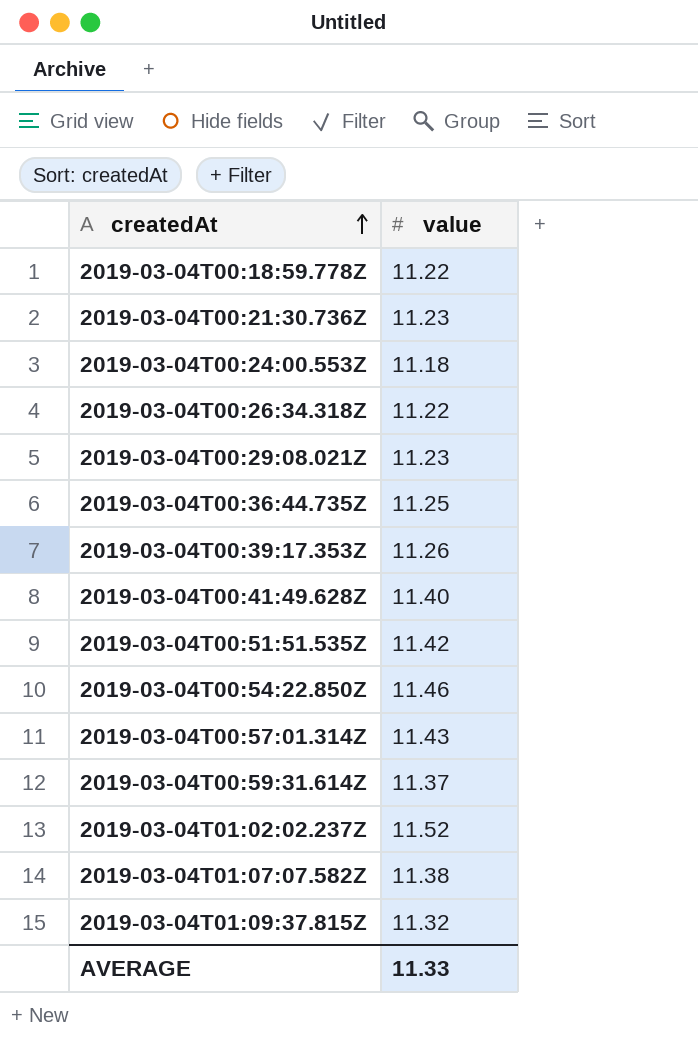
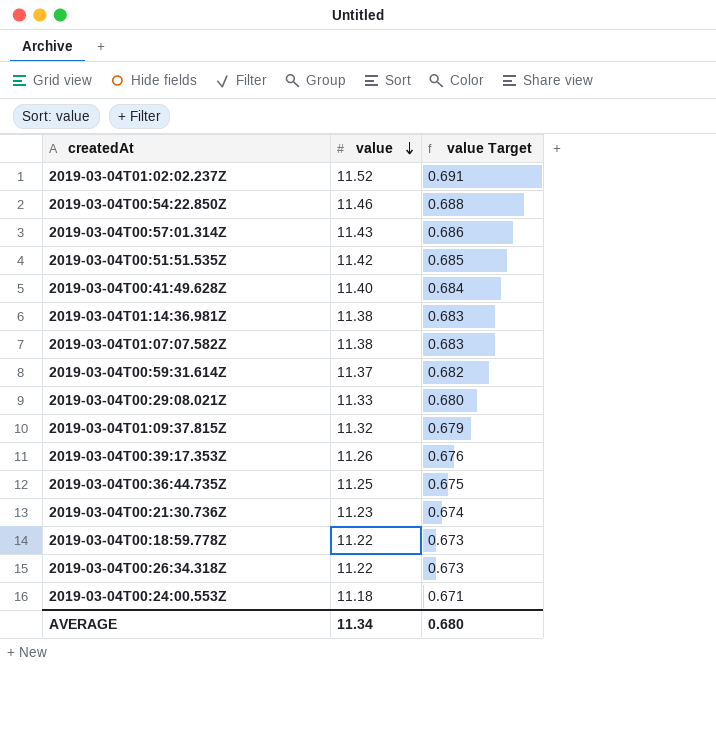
row order: createdAt ascending -> value descending
column value Target | formula: none -> [value] * 0.06
row 2019-03-04T01:14:36.981Z: none -> 11.38 | 0.683
2019-03-04T00:29:08.021Z | value: 11.23 -> 11.33
AVERAGE | value: 11.33 -> 11.34

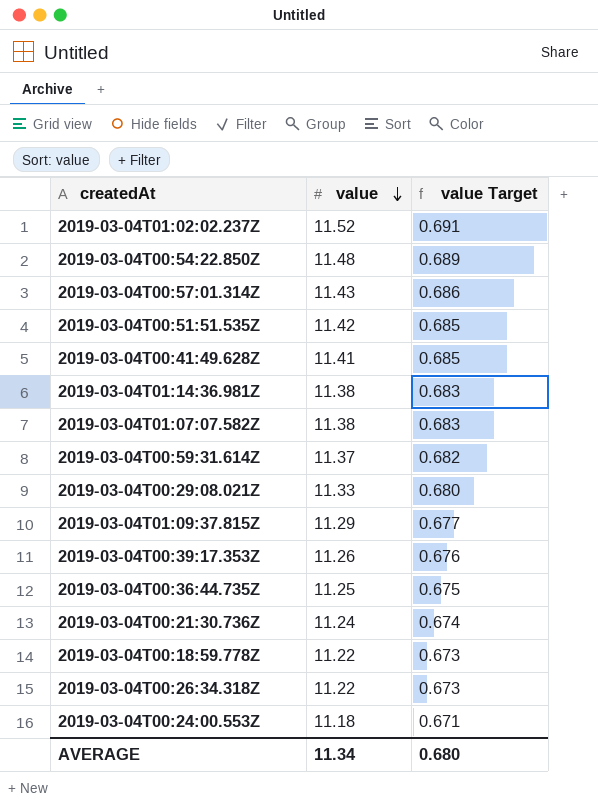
2019-03-04T00:54:22.850Z | value: 11.46 -> 11.48
2019-03-04T00:54:22.850Z | value Target: 0.688 -> 0.689
2019-03-04T00:41:49.628Z | value: 11.40 -> 11.41
2019-03-04T00:41:49.628Z | value Target: 0.684 -> 0.685
2019-03-04T01:09:37.815Z | value: 11.32 -> 11.29
2019-03-04T01:09:37.815Z | value Target: 0.679 -> 0.677
2019-03-04T00:21:30.736Z | value: 11.23 -> 11.24

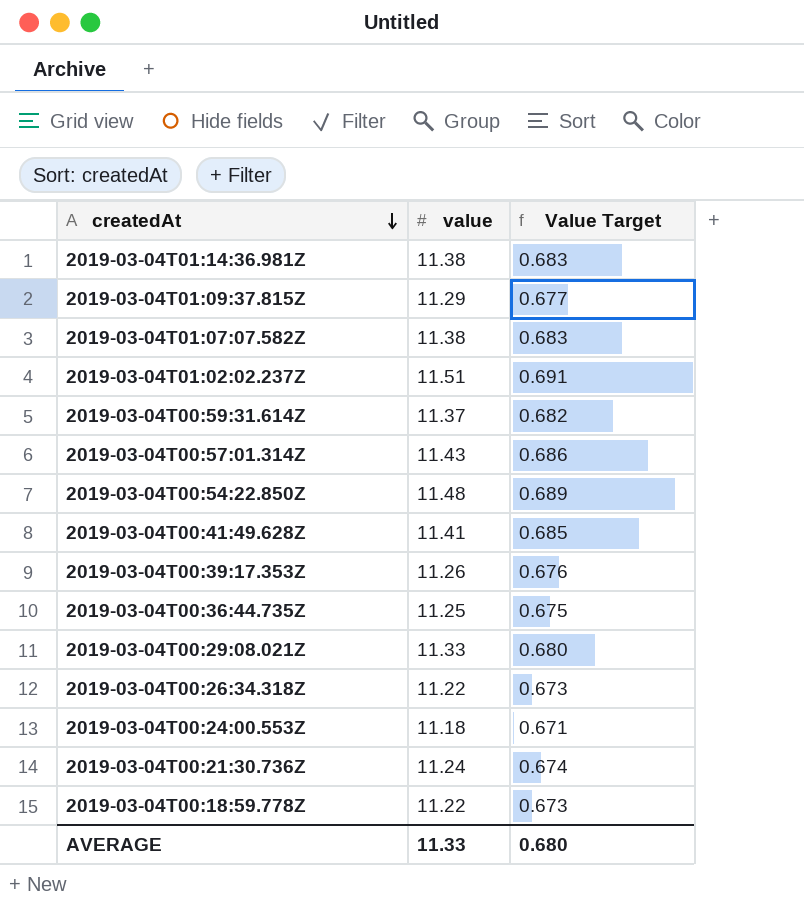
row order: value descending -> createdAt descending
column name: value Target -> Value Target
row 2019-03-04T00:51:51.535Z: 11.42 | 0.685 -> none
2019-03-04T01:02:02.237Z | value: 11.52 -> 11.51
AVERAGE | value: 11.34 -> 11.33

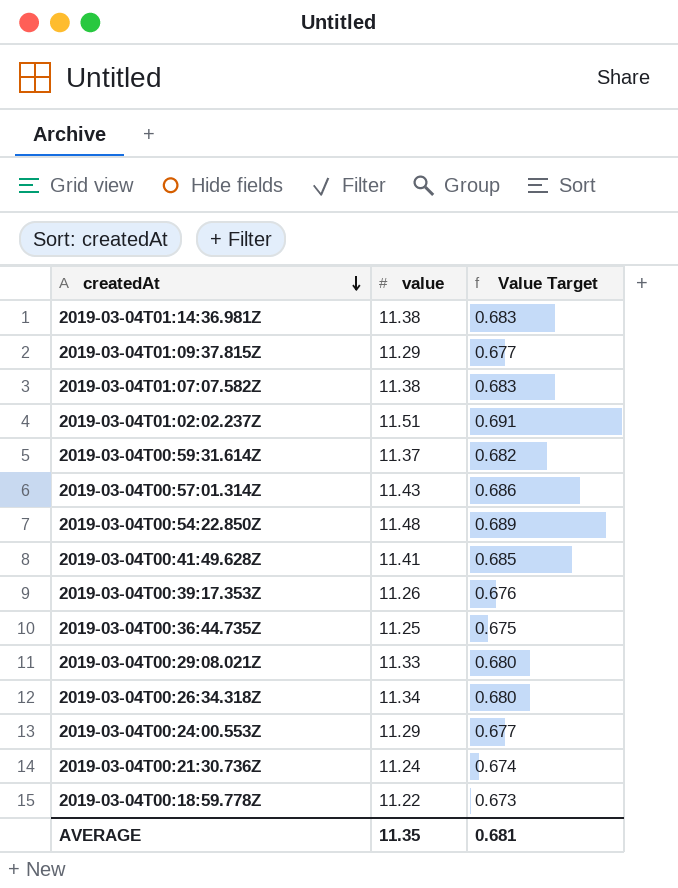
2019-03-04T00:26:34.318Z | value: 11.22 -> 11.34
2019-03-04T00:26:34.318Z | Value Target: 0.673 -> 0.680
2019-03-04T00:24:00.553Z | value: 11.18 -> 11.29
2019-03-04T00:24:00.553Z | Value Target: 0.671 -> 0.677
AVERAGE | value: 11.33 -> 11.35
AVERAGE | Value Target: 0.680 -> 0.681

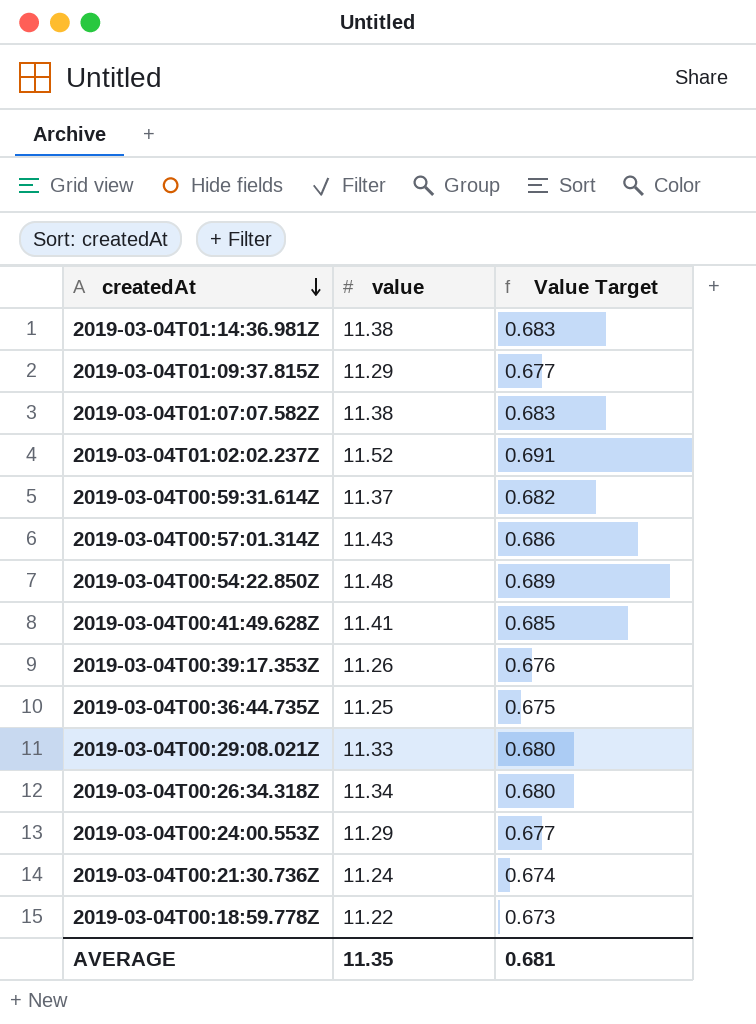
2019-03-04T01:02:02.237Z | value: 11.51 -> 11.52

